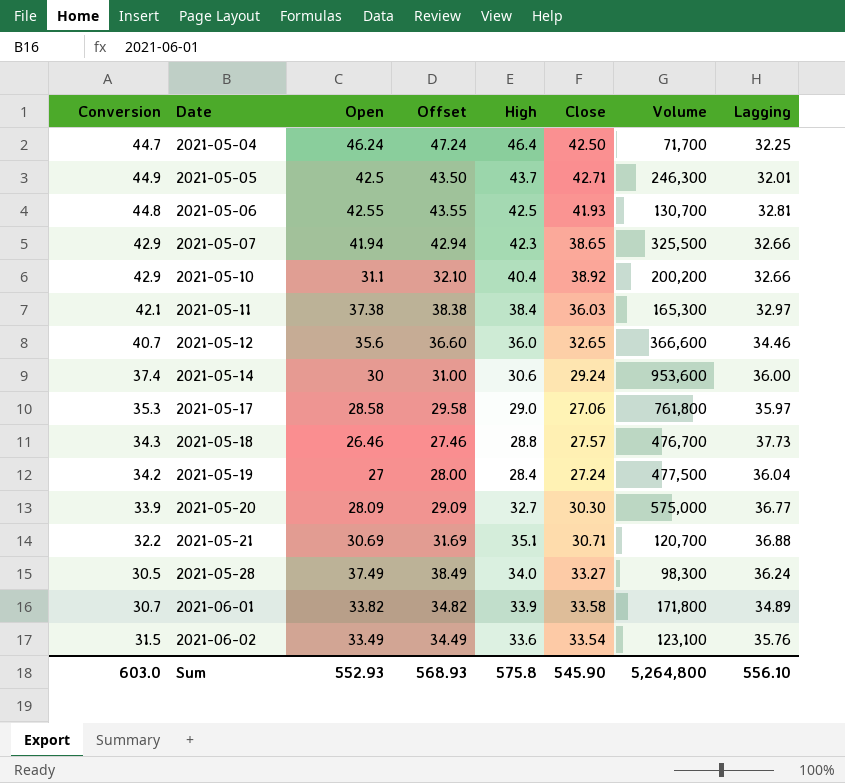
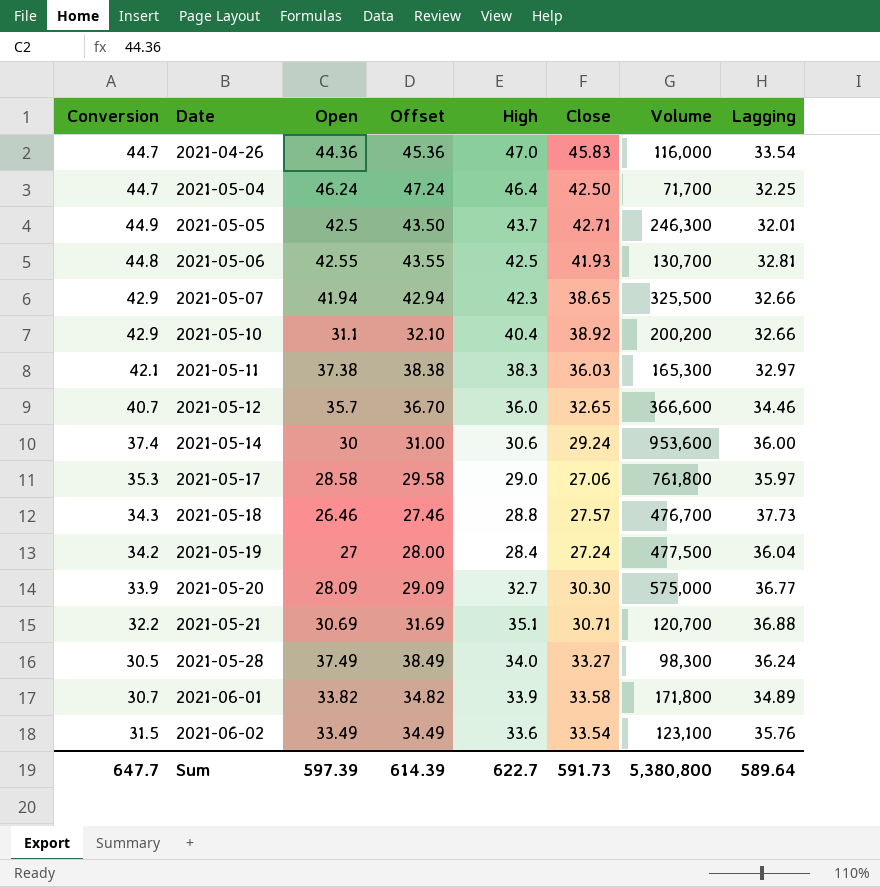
row 2021-04-26: none -> 44.7 | 44.36 | 45.36 | 47.0 | 45.83 | 116,000 | 33.54
2021-05-11 | High: 38.4 -> 38.3
2021-05-12 | Open: 35.6 -> 35.7
2021-05-12 | Offset: 36.60 -> 36.70
Sum | Conversion: 603.0 -> 647.7
Sum | Open: 552.93 -> 597.39
Sum | Offset: 568.93 -> 614.39
Sum | High: 575.8 -> 622.7
Sum | Close: 545.90 -> 591.73
Sum | Volume: 5,264,800 -> 5,380,800
Sum | Lagging: 556.10 -> 589.64

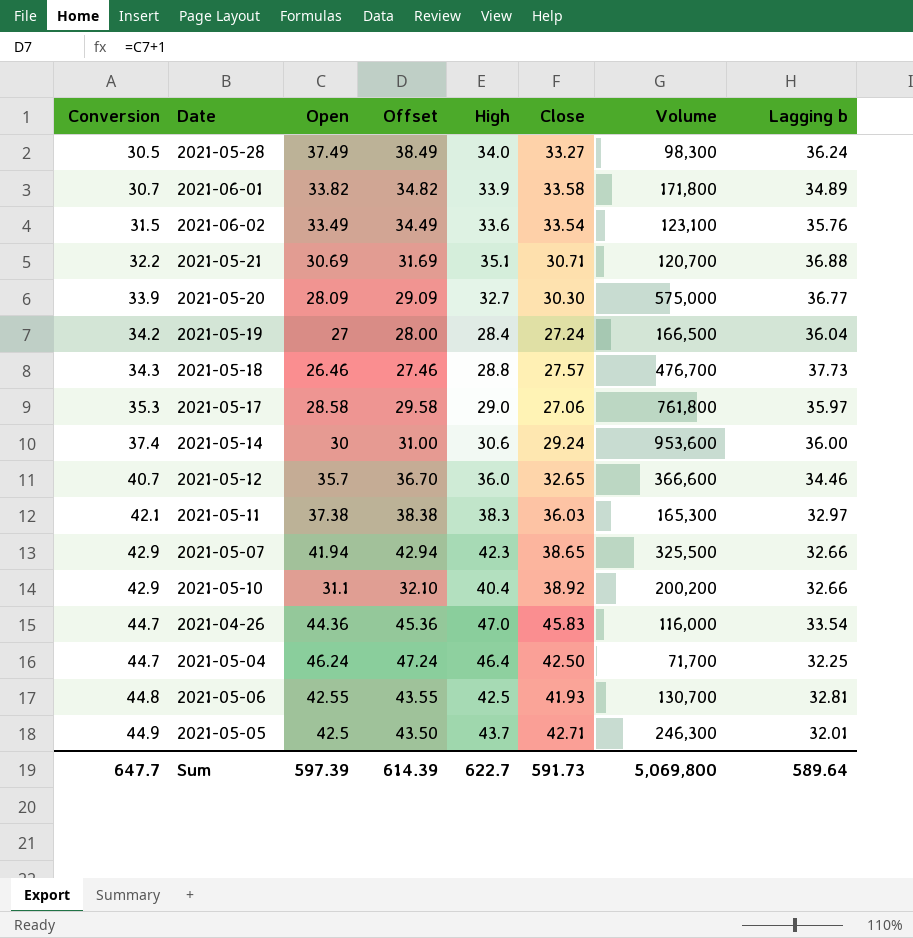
row order: Date ascending -> Conversion ascending
column name: Lagging -> Lagging b
2021-05-19 | Volume: 477,500 -> 166,500
Sum | Volume: 5,380,800 -> 5,069,800

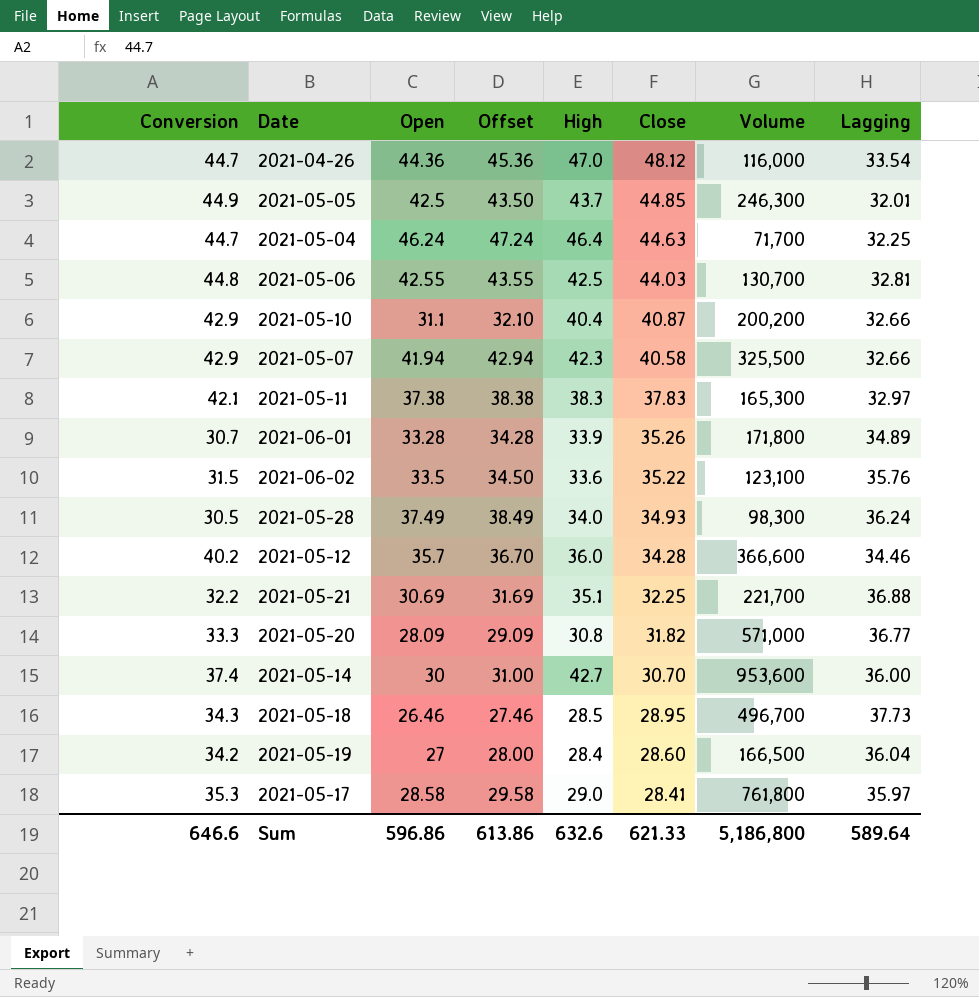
row order: Conversion ascending -> Close descending
column name: Lagging b -> Lagging
2021-04-26 | Close: 45.83 -> 48.12
2021-05-05 | Close: 42.71 -> 44.85
2021-05-04 | Close: 42.50 -> 44.63
2021-05-06 | Close: 41.93 -> 44.03
2021-05-10 | Close: 38.92 -> 40.87
2021-05-07 | Close: 38.65 -> 40.58
2021-05-11 | Close: 36.03 -> 37.83
2021-06-01 | Open: 33.82 -> 33.28
2021-06-01 | Offset: 34.82 -> 34.28
2021-06-01 | Close: 33.58 -> 35.26
2021-06-02 | Open: 33.49 -> 33.5
2021-06-02 | Offset: 34.49 -> 34.50
2021-06-02 | Close: 33.54 -> 35.22
2021-05-28 | Close: 33.27 -> 34.93
2021-05-12 | Conversion: 40.7 -> 40.2
2021-05-12 | Close: 32.65 -> 34.28
2021-05-21 | Close: 30.71 -> 32.25
2021-05-21 | Volume: 120,700 -> 221,700
2021-05-20 | Conversion: 33.9 -> 33.3
2021-05-20 | High: 32.7 -> 30.8
2021-05-20 | Close: 30.30 -> 31.82
2021-05-20 | Volume: 575,000 -> 571,000
2021-05-14 | High: 30.6 -> 42.7
2021-05-14 | Close: 29.24 -> 30.70
2021-05-18 | High: 28.8 -> 28.5
2021-05-18 | Close: 27.57 -> 28.95
2021-05-18 | Volume: 476,700 -> 496,700
2021-05-19 | Close: 27.24 -> 28.60
2021-05-17 | Close: 27.06 -> 28.41
Sum | Conversion: 647.7 -> 646.6
Sum | Open: 597.39 -> 596.86
Sum | Offset: 614.39 -> 613.86
Sum | High: 622.7 -> 632.6
Sum | Close: 591.73 -> 621.33
Sum | Volume: 5,069,800 -> 5,186,800

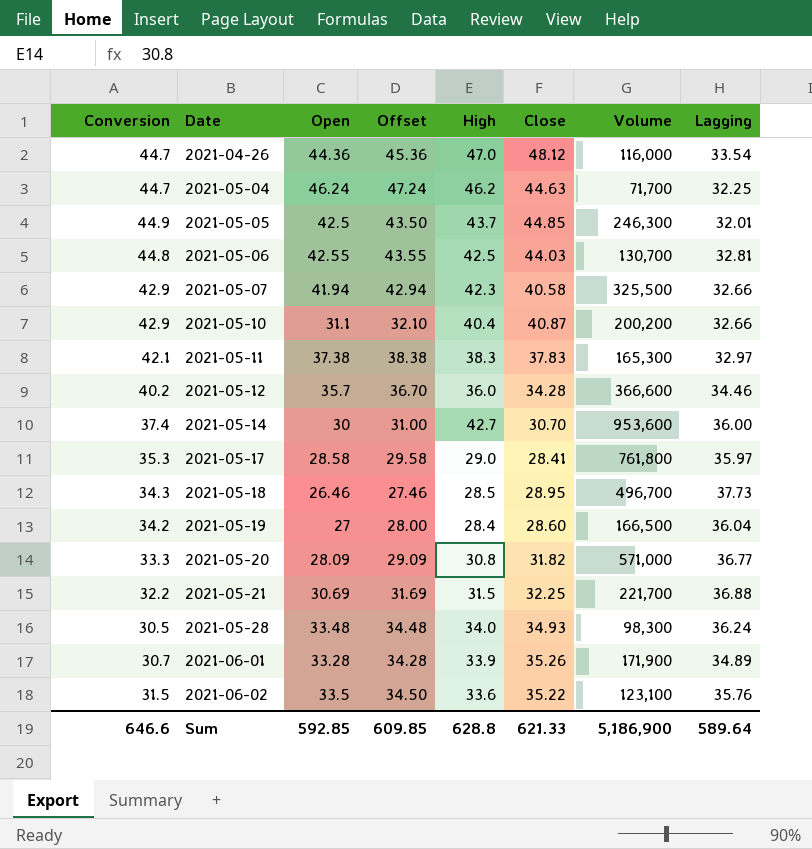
row order: Close descending -> Date ascending
2021-05-04 | High: 46.4 -> 46.2
2021-05-21 | High: 35.1 -> 31.5
2021-05-28 | Open: 37.49 -> 33.48
2021-05-28 | Offset: 38.49 -> 34.48
2021-06-01 | Volume: 171,800 -> 171,900
Sum | Open: 596.86 -> 592.85
Sum | Offset: 613.86 -> 609.85
Sum | High: 632.6 -> 628.8
Sum | Volume: 5,186,800 -> 5,186,900

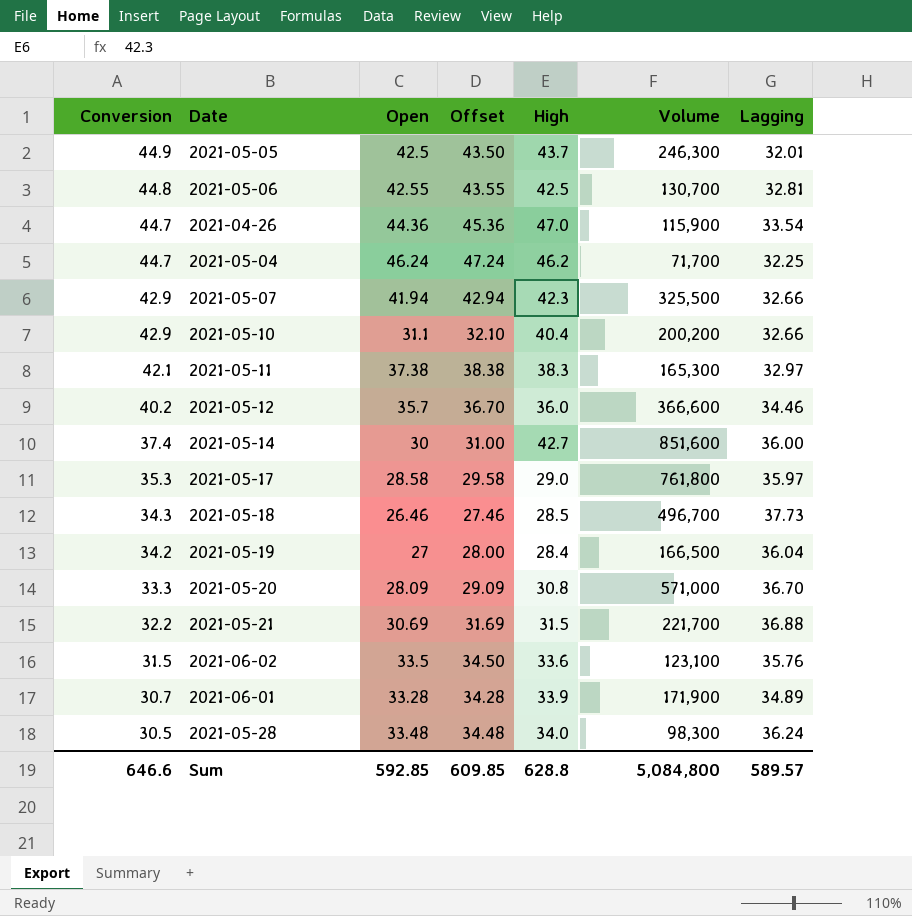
row order: Date ascending -> Conversion descending
column Close | position: 6 -> none
2021-04-26 | Volume: 116,000 -> 115,900
2021-05-14 | Volume: 953,600 -> 851,600
2021-05-20 | Lagging: 36.77 -> 36.70
Sum | Volume: 5,186,900 -> 5,084,800
Sum | Lagging: 589.64 -> 589.57

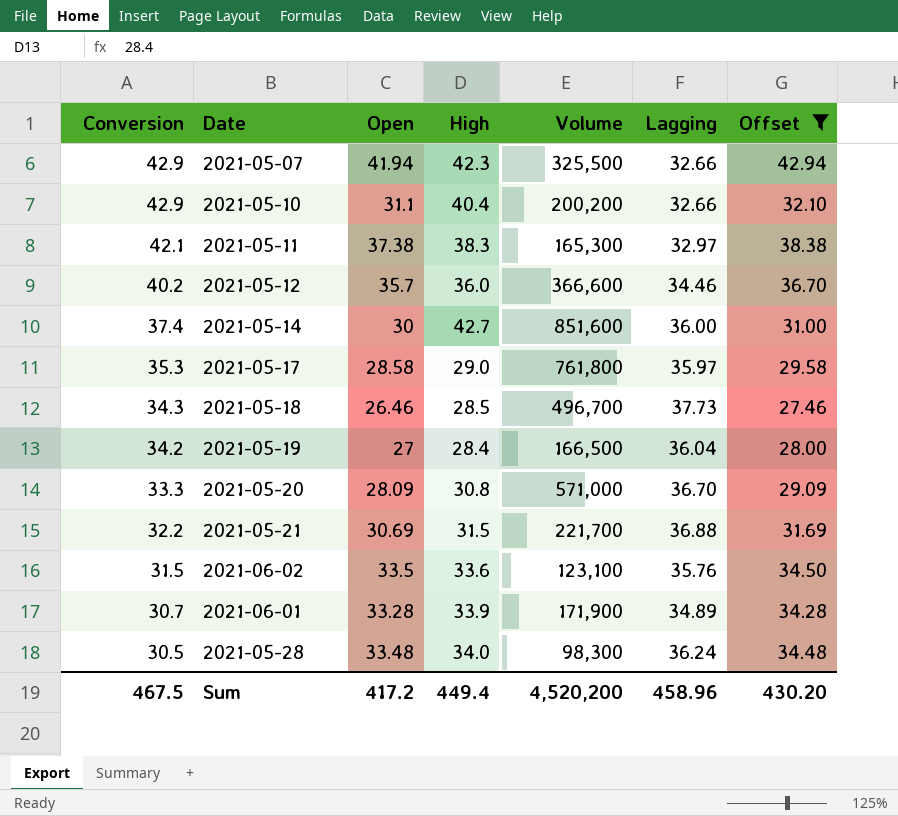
filter: none -> Offset <= 42.94
column Offset | position: 4 -> 7
Sum | Conversion: 646.6 -> 467.5
Sum | Open: 592.85 -> 417.2
Sum | High: 628.8 -> 449.4
Sum | Volume: 5,084,800 -> 4,520,200
Sum | Lagging: 589.57 -> 458.96
Sum | Offset: 609.85 -> 430.20

